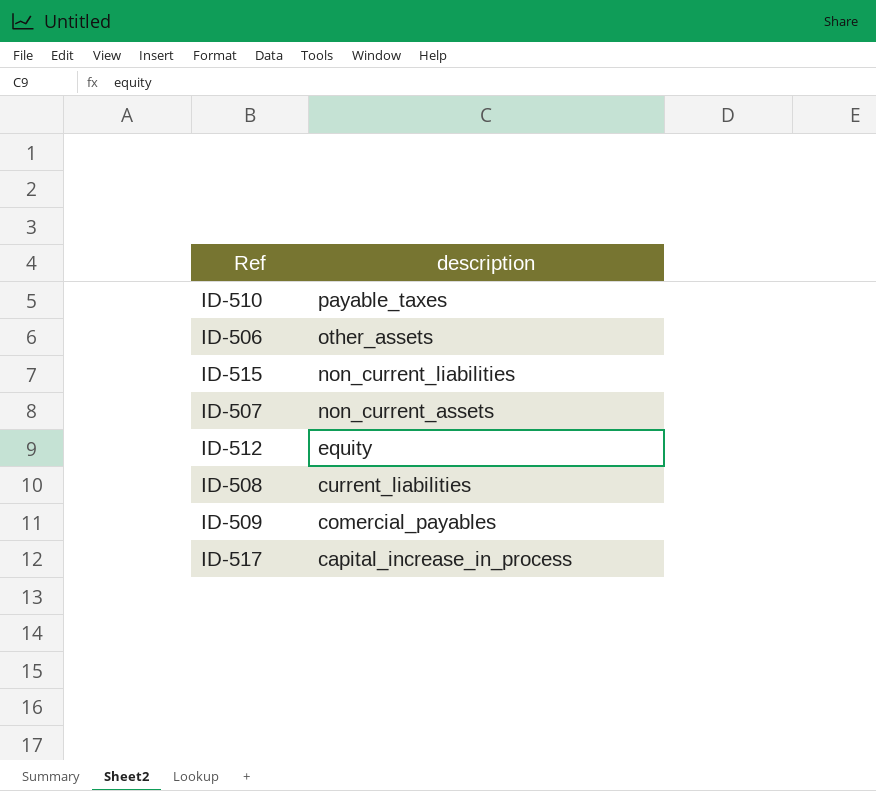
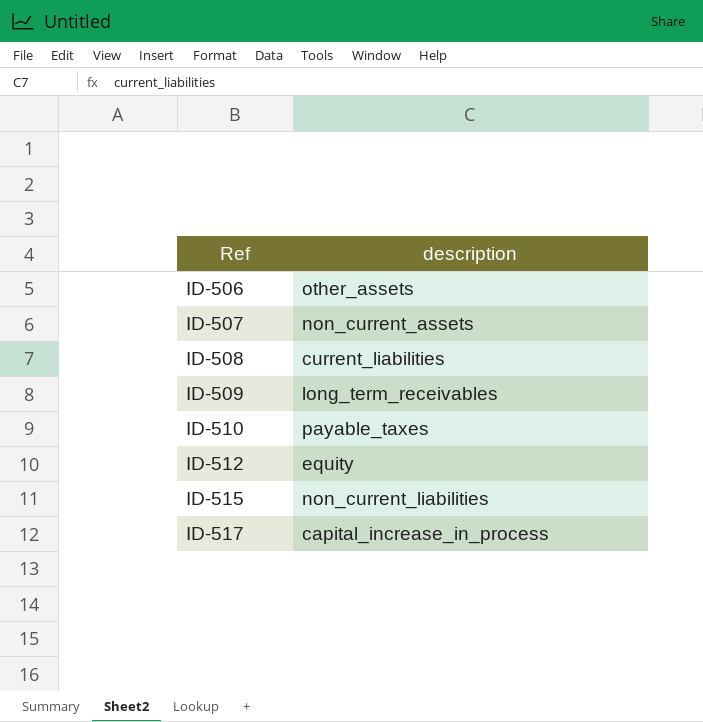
row order: description descending -> Ref ascending
ID-509 | description: comercial_payables -> long_term_receivables

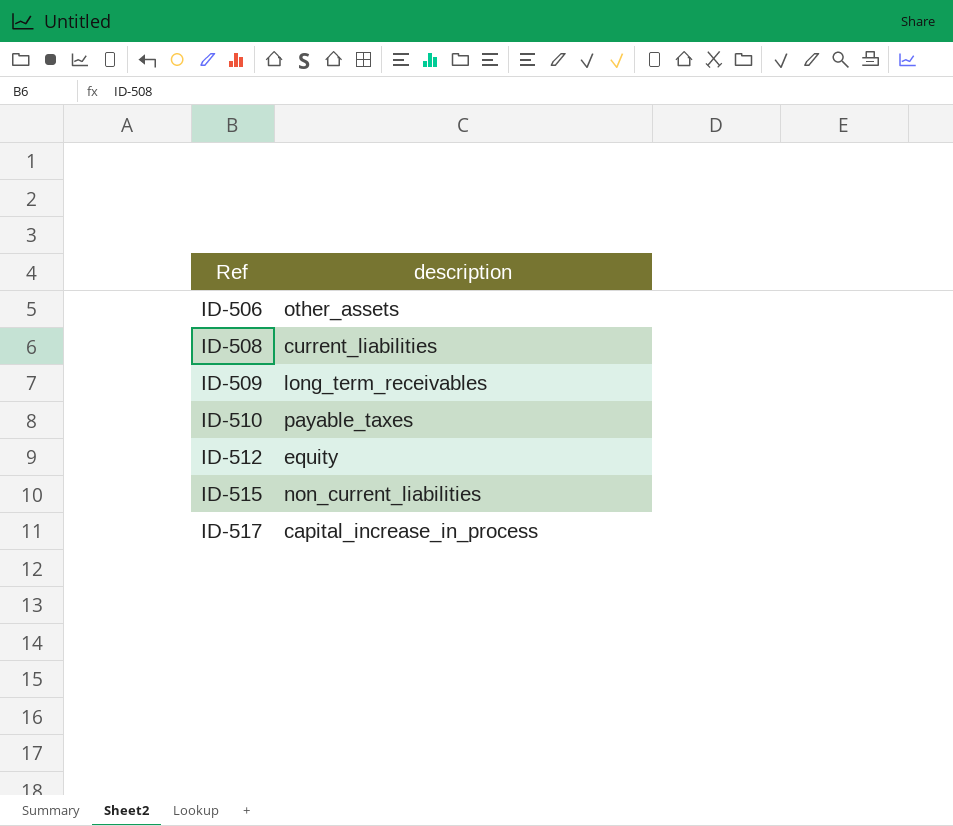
row ID-507: non_current_assets -> none

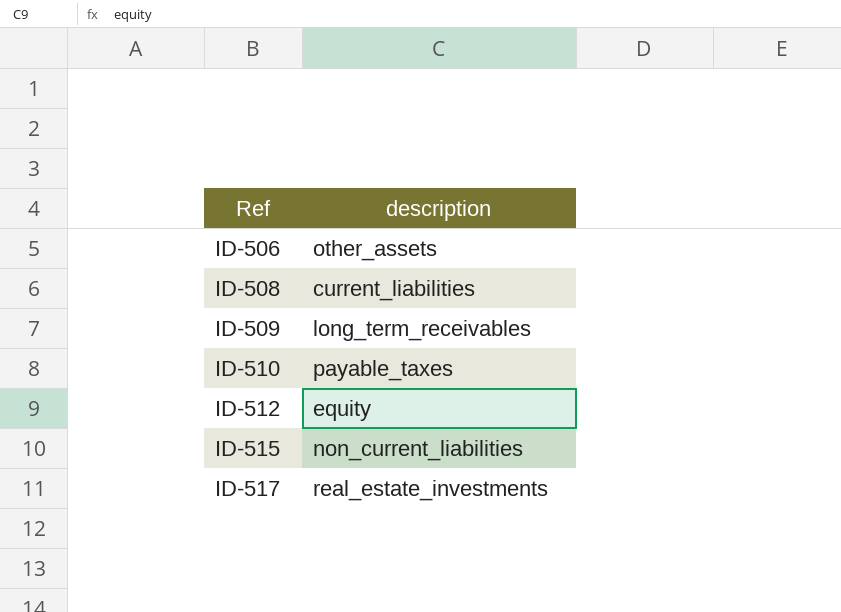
ID-517 | description: capital_increase_in_process -> real_estate_investments

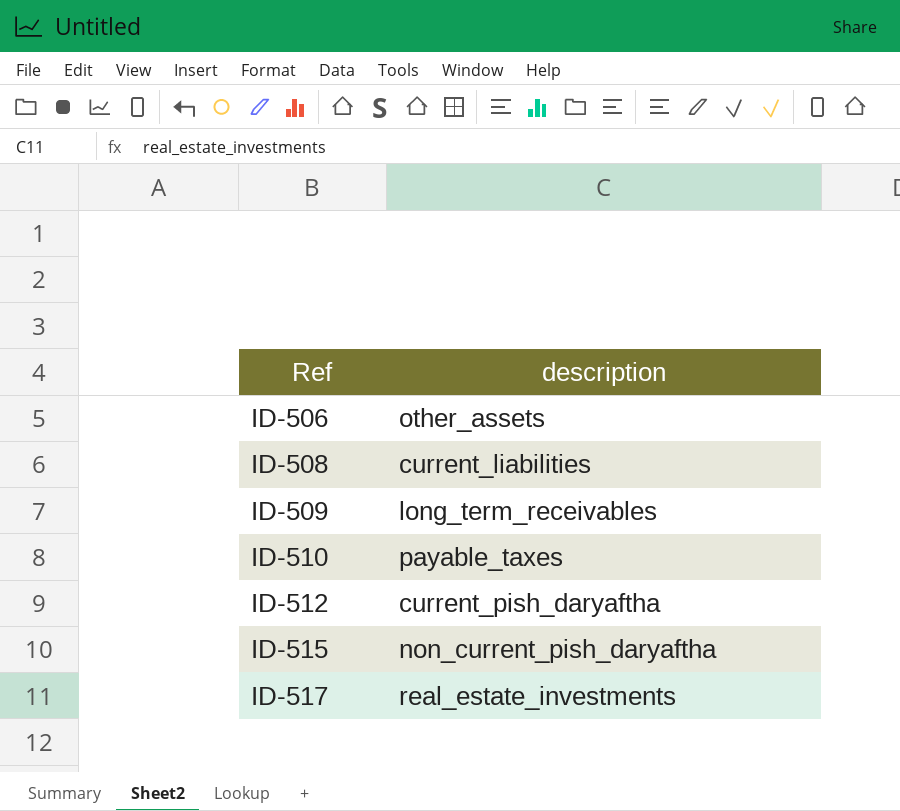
ID-512 | description: equity -> current_pish_daryaftha
ID-515 | description: non_current_liabilities -> non_current_pish_daryaftha

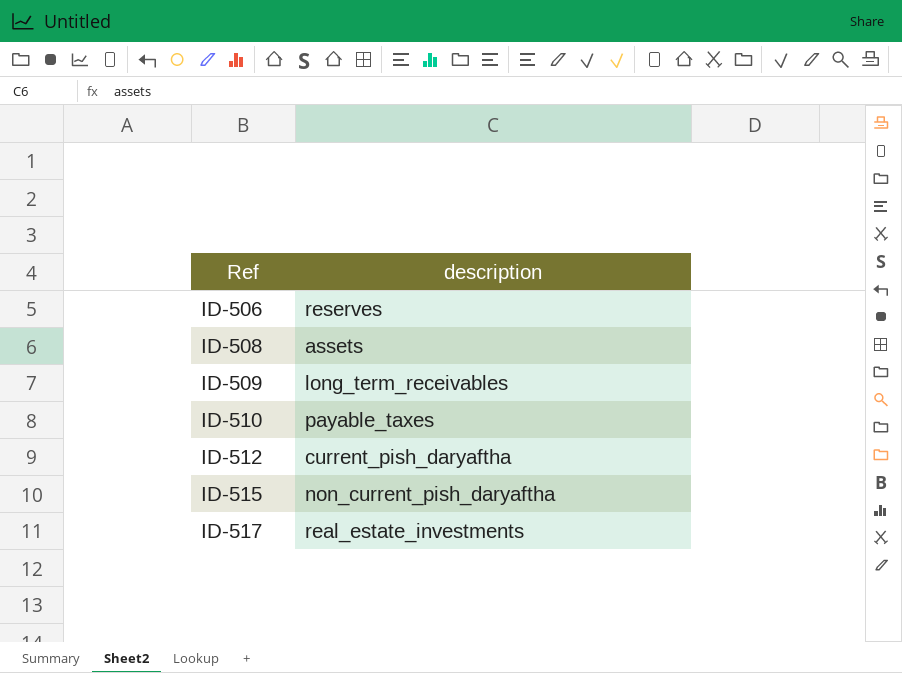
ID-506 | description: other_assets -> reserves
ID-508 | description: current_liabilities -> assets

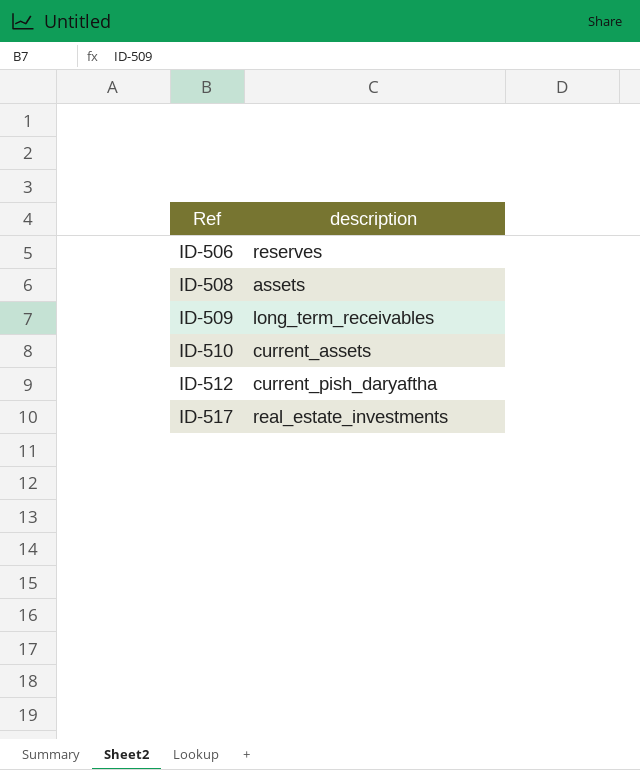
row ID-515: non_current_pish_daryaftha -> none
ID-510 | description: payable_taxes -> current_assets

